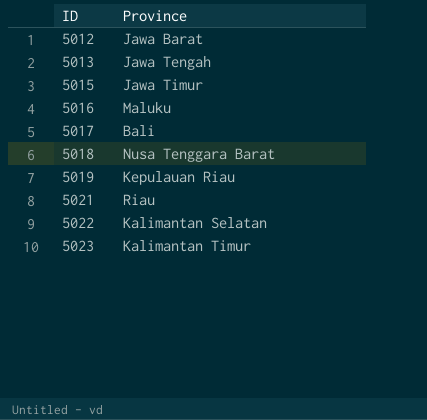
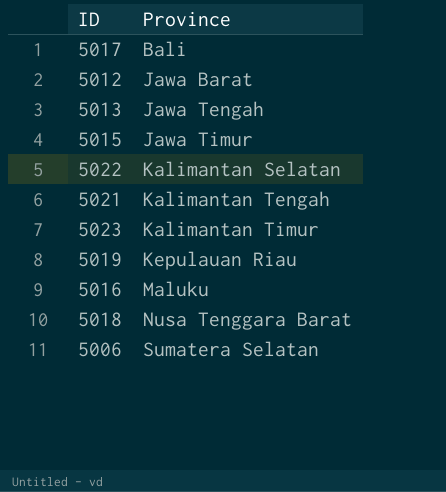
row order: ID ascending -> Province ascending
5021 | Province: Riau -> Kalimantan Tengah
row 5006: none -> Sumatera Selatan

